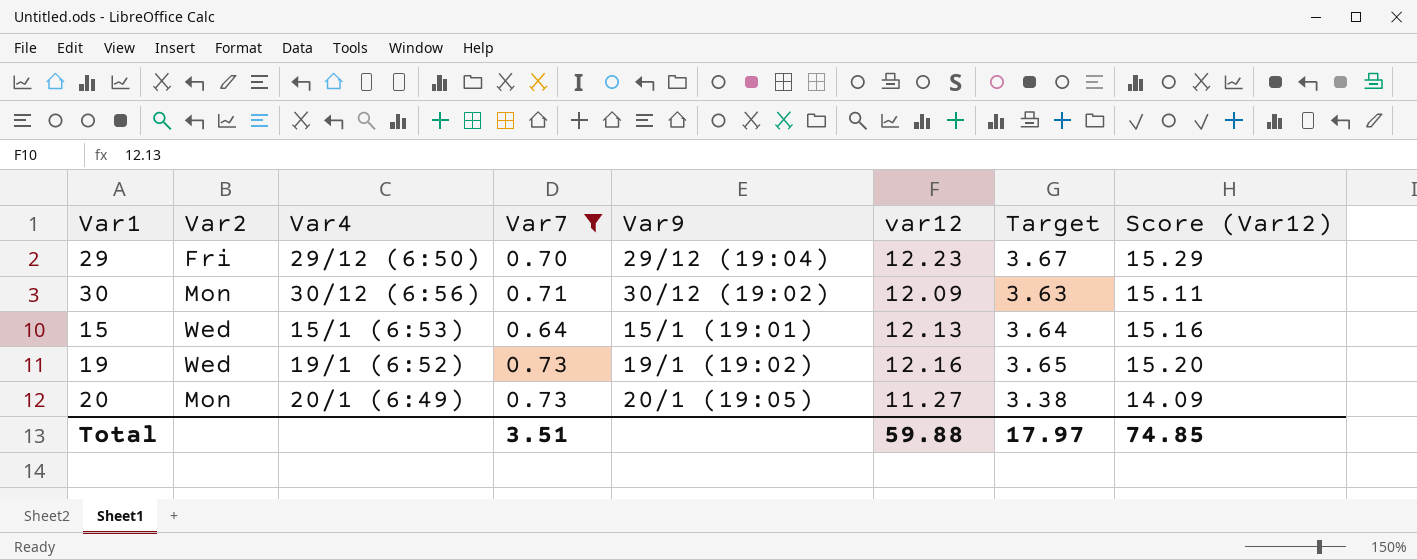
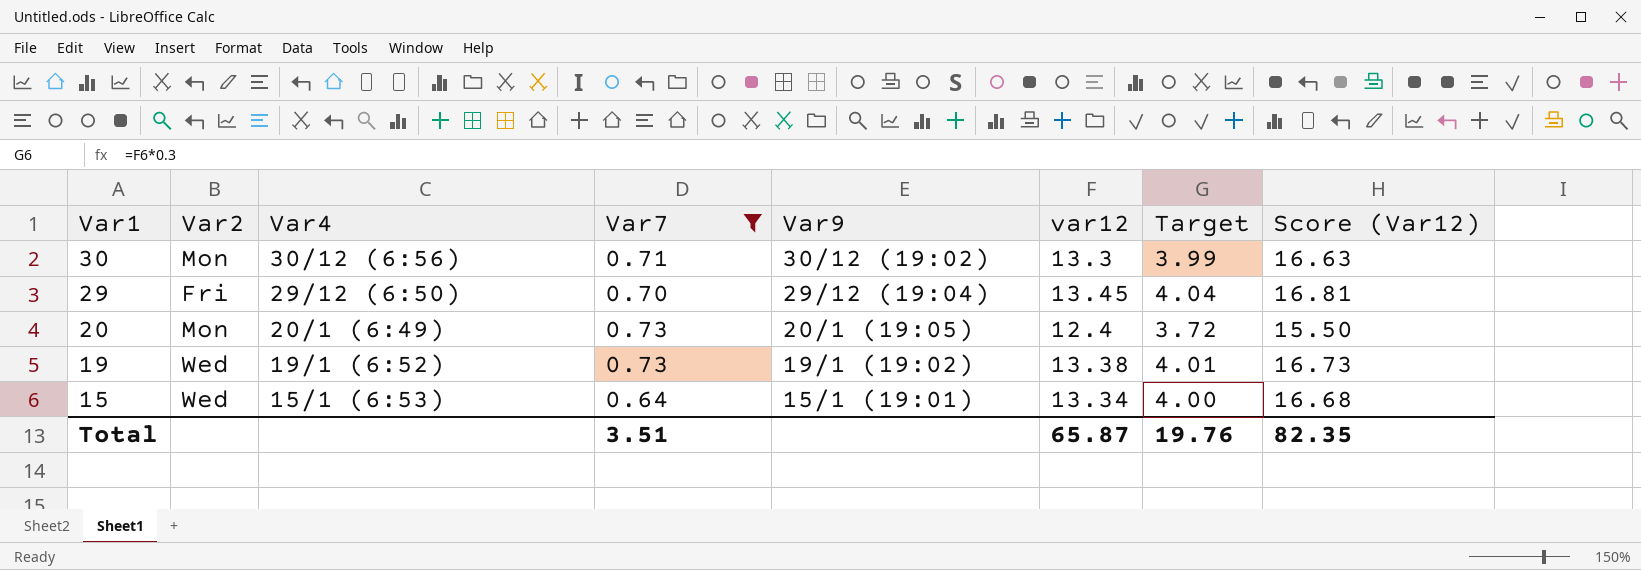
row order: none -> Var1 descending
30 | var12: 12.09 -> 13.3
30 | Target: 3.63 -> 3.99
30 | Score (Var12): 15.11 -> 16.63
29 | var12: 12.23 -> 13.45
29 | Target: 3.67 -> 4.04
29 | Score (Var12): 15.29 -> 16.81
20 | var12: 11.27 -> 12.4
20 | Target: 3.38 -> 3.72
20 | Score (Var12): 14.09 -> 15.50
19 | var12: 12.16 -> 13.38
19 | Target: 3.65 -> 4.01
19 | Score (Var12): 15.20 -> 16.73
15 | var12: 12.13 -> 13.34
15 | Target: 3.64 -> 4.00
15 | Score (Var12): 15.16 -> 16.68
Total | var12: 59.88 -> 65.87
Total | Target: 17.97 -> 19.76
Total | Score (Var12): 74.85 -> 82.35

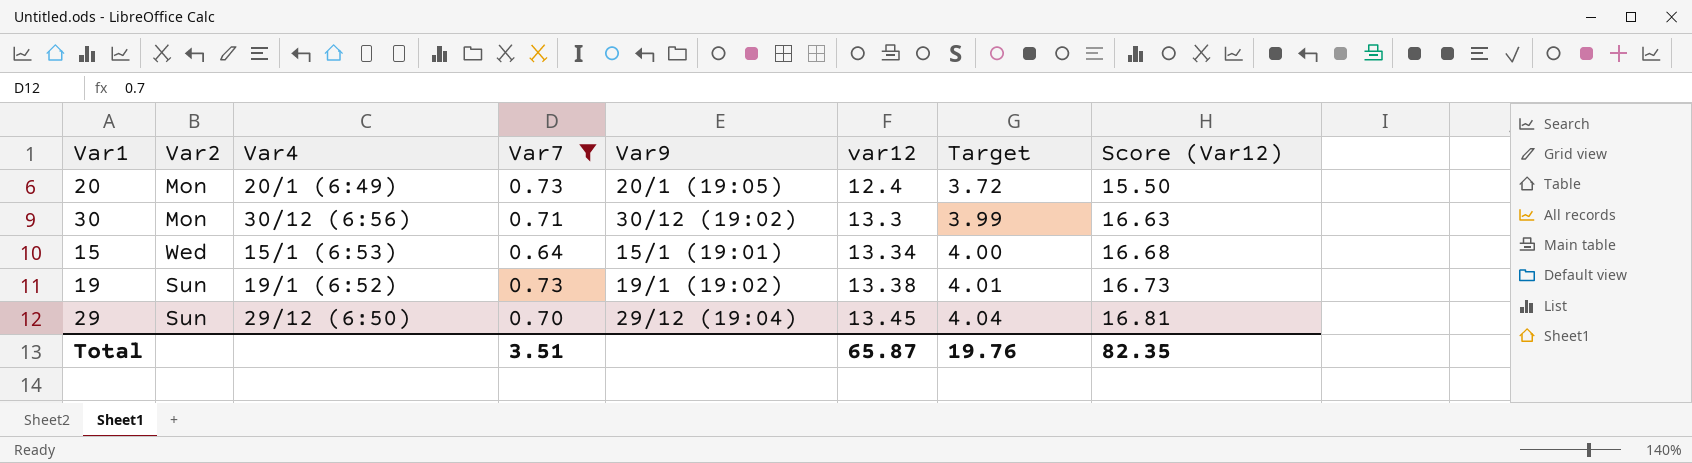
row order: Var1 descending -> var12 ascending
19 | Var2: Wed -> Sun
29 | Var2: Fri -> Sun

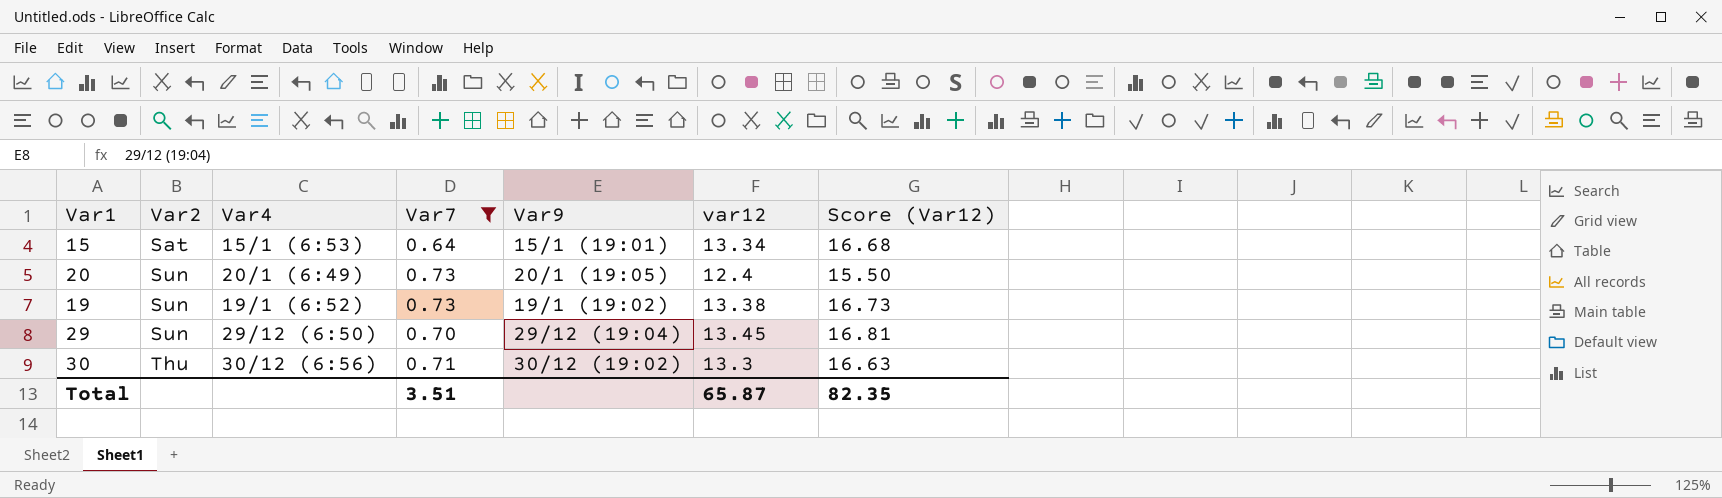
row order: var12 ascending -> Var2 ascending
column Target | formula: [var12] * 0.3 -> none
15 | Var2: Wed -> Sat
20 | Var2: Mon -> Sun
30 | Var2: Mon -> Thu

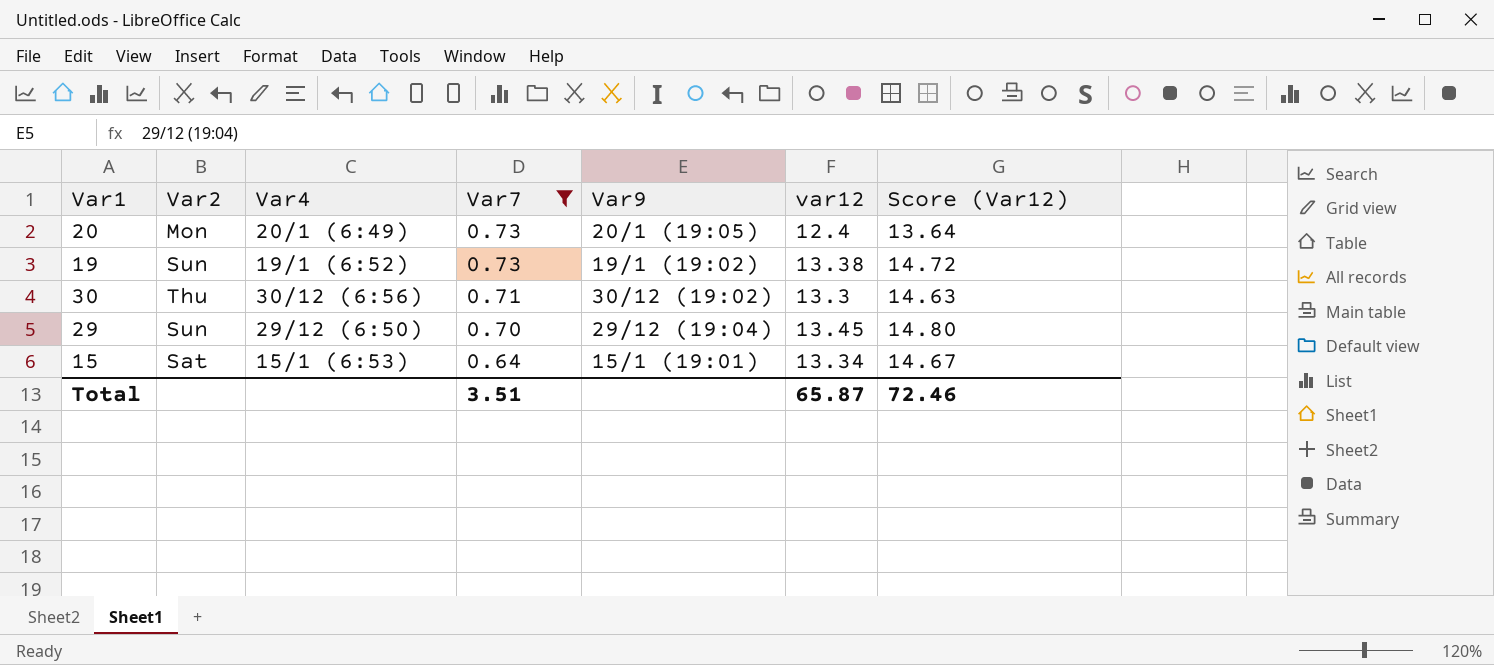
row order: Var2 ascending -> Var7 descending
column Score (Var12) | formula: [var12] * 1.25 -> [var12] * 1.1
20 | Var2: Sun -> Mon
Total | Score (Var12): 82.35 -> 72.46

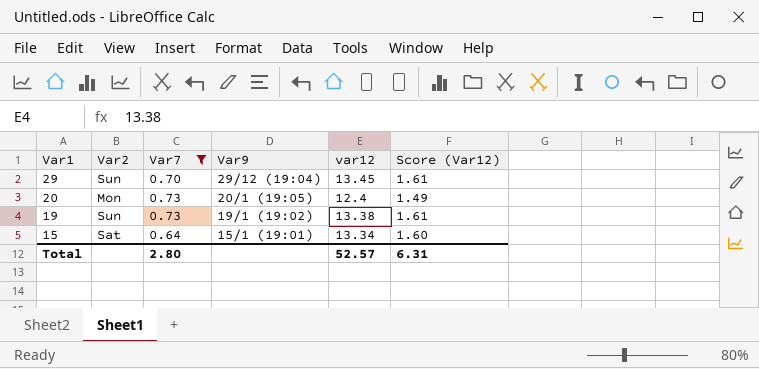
row order: Var7 descending -> Var1 descending
column Var4 | position: 3 -> none
column Score (Var12) | formula: [var12] * 1.1 -> [var12] * 0.12
row 30: Thu | 30/12 (6:56) | 0.71 | 30/12 (19:02) | 13.3 | 14.63 -> none
Total | Var7: 3.51 -> 2.80
Total | var12: 65.87 -> 52.57
Total | Score (Var12): 72.46 -> 6.31

